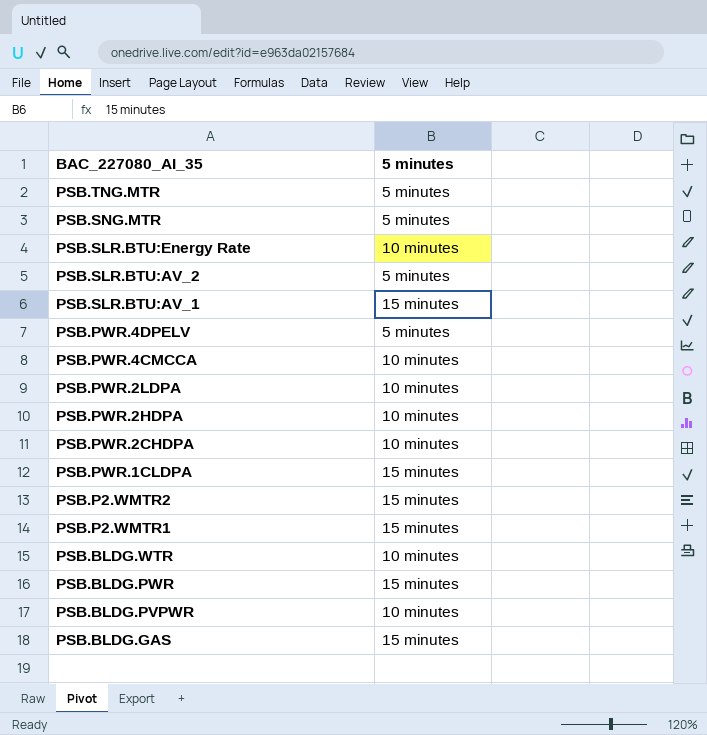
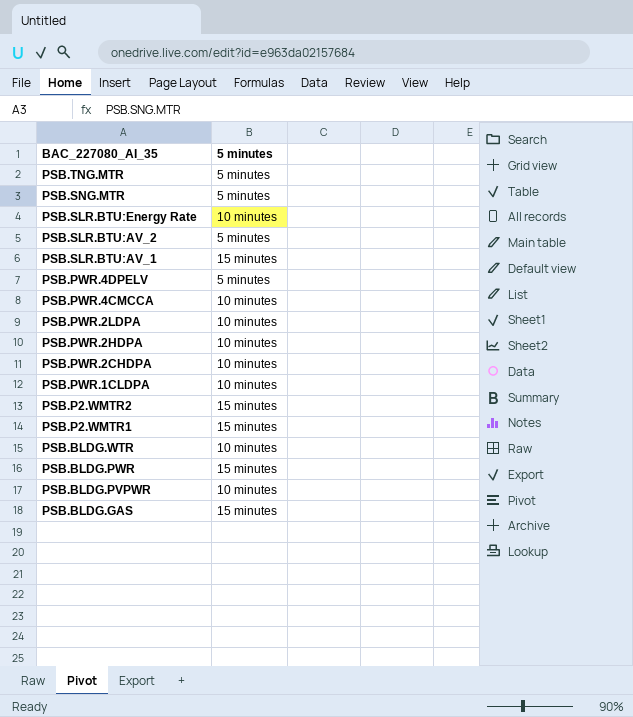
PSB.PWR.1CLDPA | 5 minutes: 15 minutes -> 10 minutes

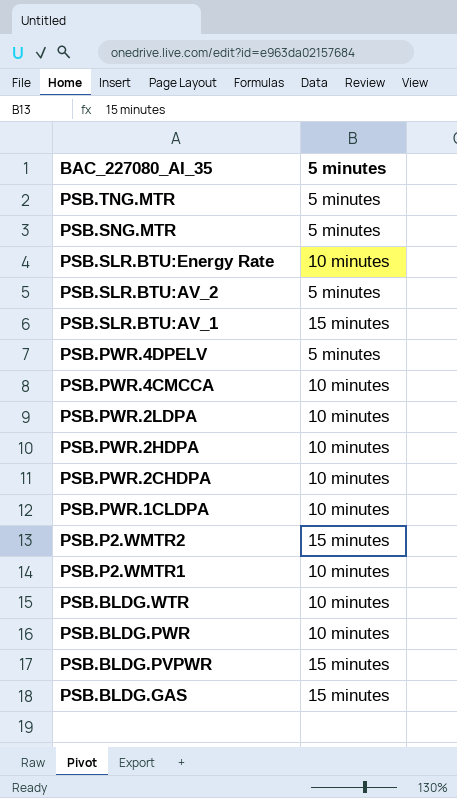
PSB.P2.WMTR1 | 5 minutes: 15 minutes -> 10 minutes
PSB.BLDG.PWR | 5 minutes: 15 minutes -> 10 minutes
PSB.BLDG.PVPWR | 5 minutes: 10 minutes -> 15 minutes

